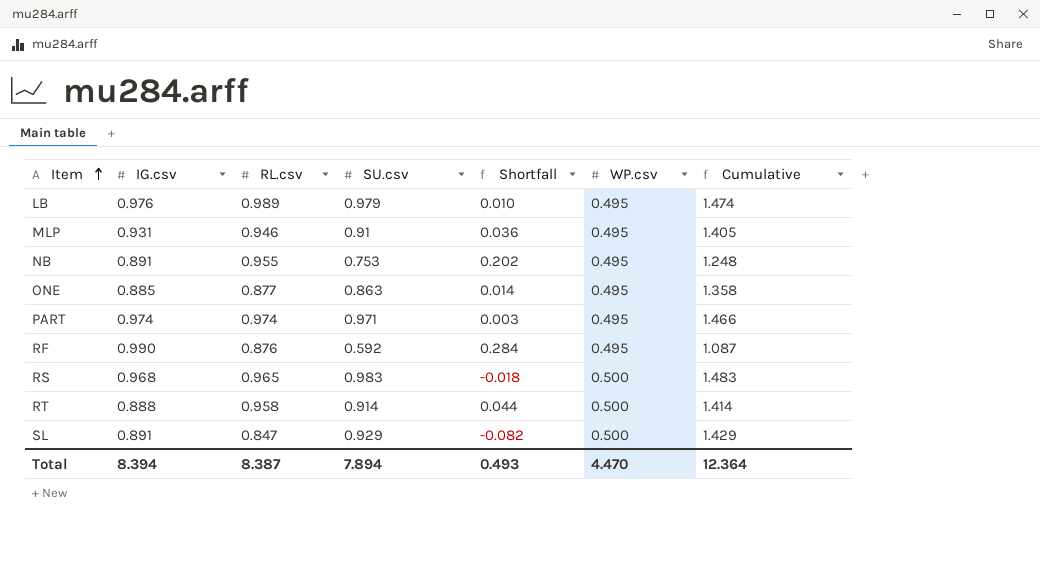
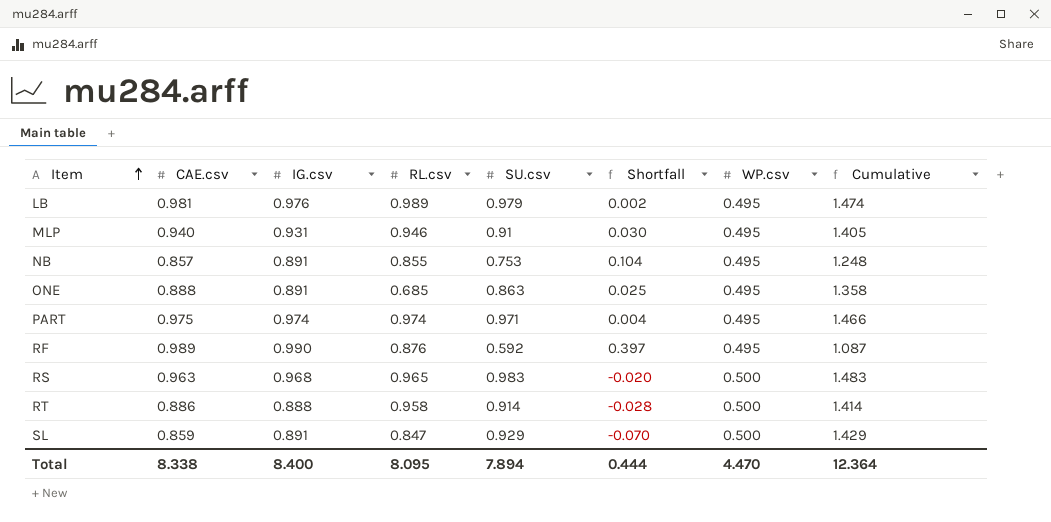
column CAE.csv | position: none -> 2
column Shortfall | formula: [RL.csv] - [SU.csv] -> [CAE.csv] - [SU.csv]
NB | RL.csv: 0.955 -> 0.855
ONE | IG.csv: 0.885 -> 0.891
ONE | RL.csv: 0.877 -> 0.685
Total | IG.csv: 8.394 -> 8.400
Total | RL.csv: 8.387 -> 8.095
Total | Shortfall: 0.493 -> 0.444

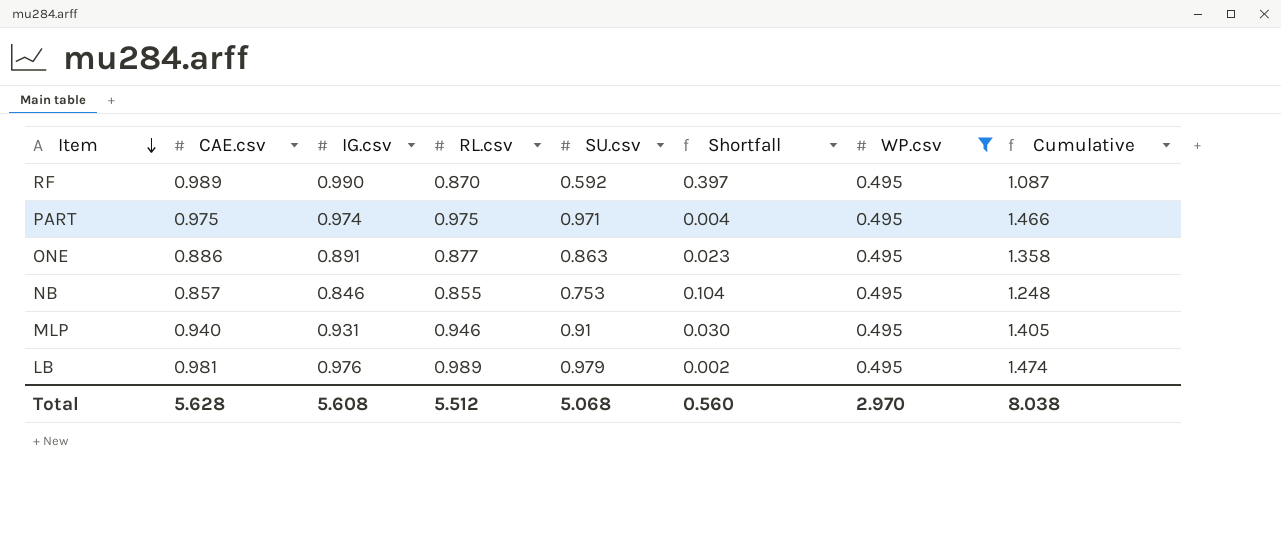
filter: none -> WP.csv = 0.495
row order: Item ascending -> Item descending
RF | RL.csv: 0.876 -> 0.870
PART | RL.csv: 0.974 -> 0.975
ONE | CAE.csv: 0.888 -> 0.886
ONE | RL.csv: 0.685 -> 0.877
ONE | Shortfall: 0.025 -> 0.023
NB | IG.csv: 0.891 -> 0.846
Total | CAE.csv: 8.338 -> 5.628
Total | IG.csv: 8.400 -> 5.608
Total | RL.csv: 8.095 -> 5.512
Total | SU.csv: 7.894 -> 5.068
Total | Shortfall: 0.444 -> 0.560
Total | WP.csv: 4.470 -> 2.970
Total | Cumulative: 12.364 -> 8.038

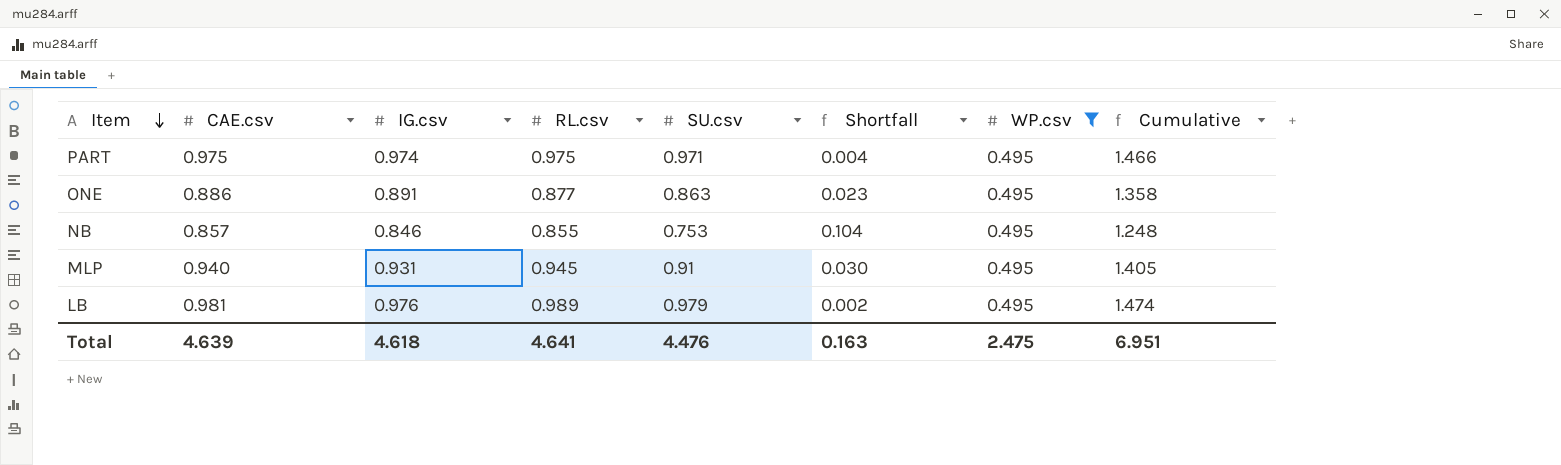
row RF: 0.989 | 0.990 | 0.870 | 0.592 | 0.397 | 0.495 | 1.087 -> none
MLP | RL.csv: 0.946 -> 0.945
Total | CAE.csv: 5.628 -> 4.639
Total | IG.csv: 5.608 -> 4.618
Total | RL.csv: 5.512 -> 4.641
Total | SU.csv: 5.068 -> 4.476
Total | Shortfall: 0.560 -> 0.163
Total | WP.csv: 2.970 -> 2.475
Total | Cumulative: 8.038 -> 6.951

